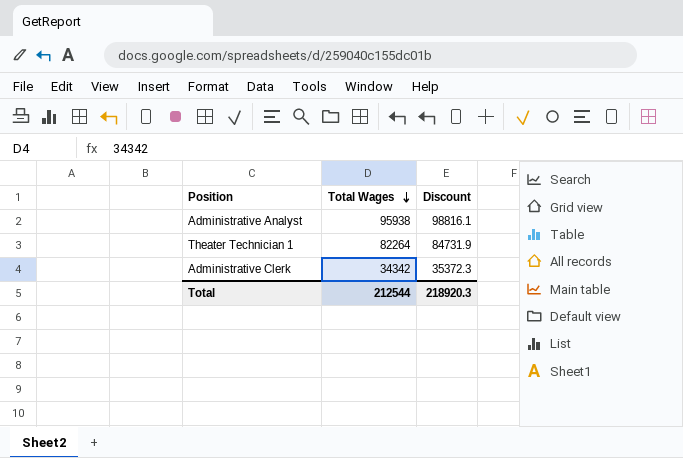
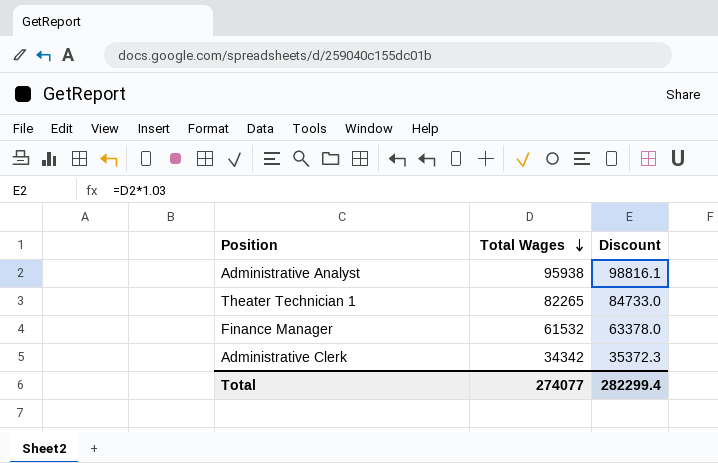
Theater Technician 1 | Total Wages: 82264 -> 82265
Theater Technician 1 | Discount: 84731.9 -> 84733.0
row Finance Manager: none -> 61532 | 63378.0
Total | Total Wages: 212544 -> 274077
Total | Discount: 218920.3 -> 282299.4

